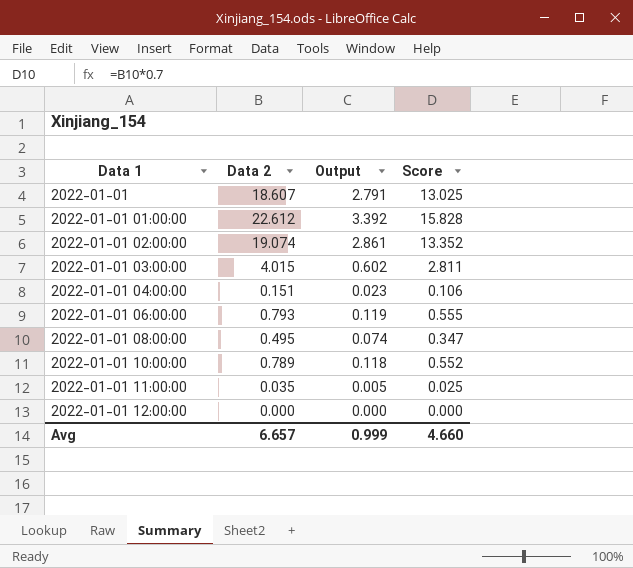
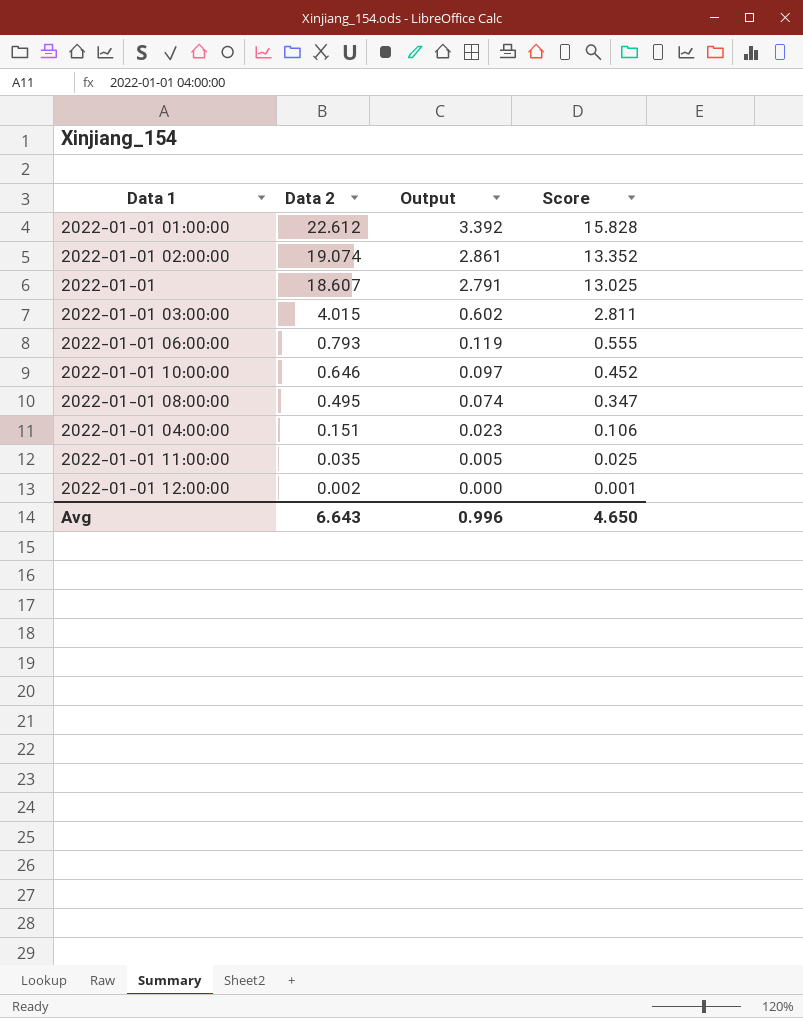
row order: Data 1 ascending -> Data 2 descending
2022-01-01 10:00:00 | Data 2: 0.789 -> 0.646
2022-01-01 10:00:00 | Output: 0.118 -> 0.097
2022-01-01 10:00:00 | Score: 0.552 -> 0.452
2022-01-01 12:00:00 | Data 2: 0.000 -> 0.002
2022-01-01 12:00:00 | Score: 0.000 -> 0.001
Avg | Data 2: 6.657 -> 6.643
Avg | Output: 0.999 -> 0.996
Avg | Score: 4.660 -> 4.650

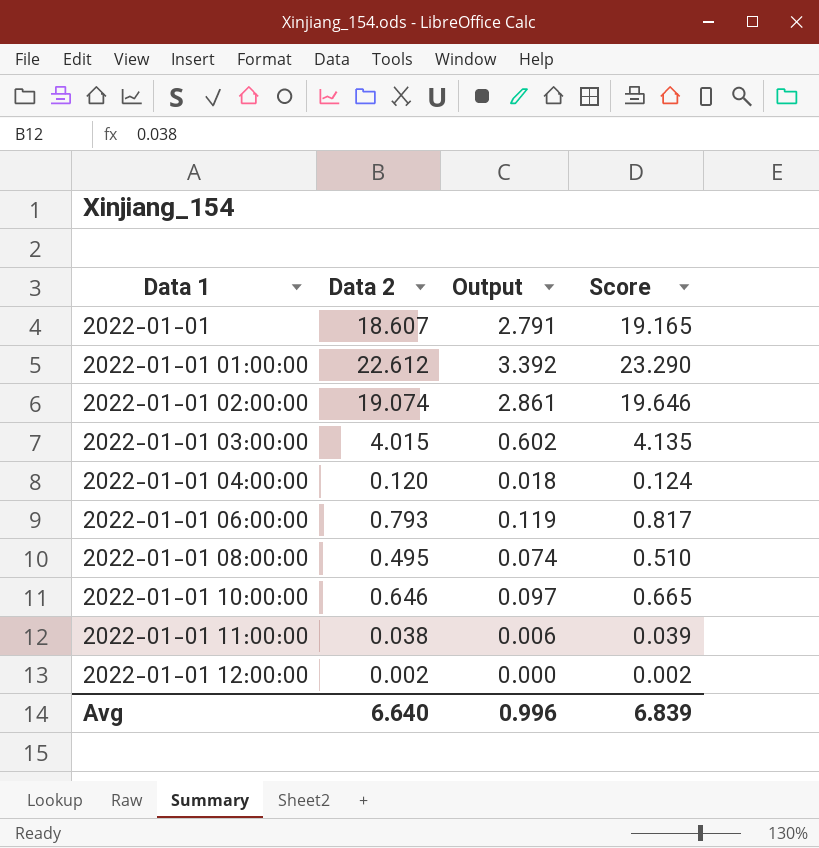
row order: Data 2 descending -> Data 1 ascending
column Score | formula: [Data 2] * 0.7 -> [Data 2] * 1.03
2022-01-01 04:00:00 | Data 2: 0.151 -> 0.120
2022-01-01 04:00:00 | Output: 0.023 -> 0.018
2022-01-01 11:00:00 | Data 2: 0.035 -> 0.038
2022-01-01 11:00:00 | Output: 0.005 -> 0.006
Avg | Data 2: 6.643 -> 6.640
Avg | Score: 4.650 -> 6.839

